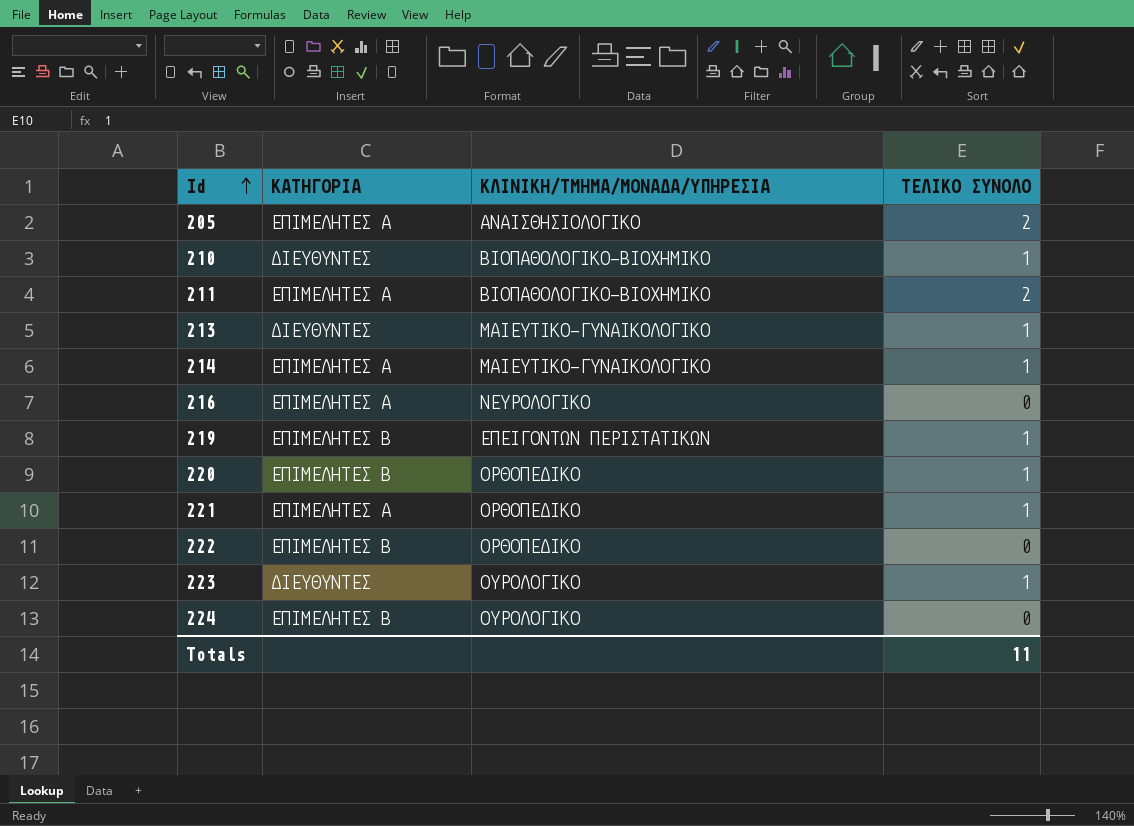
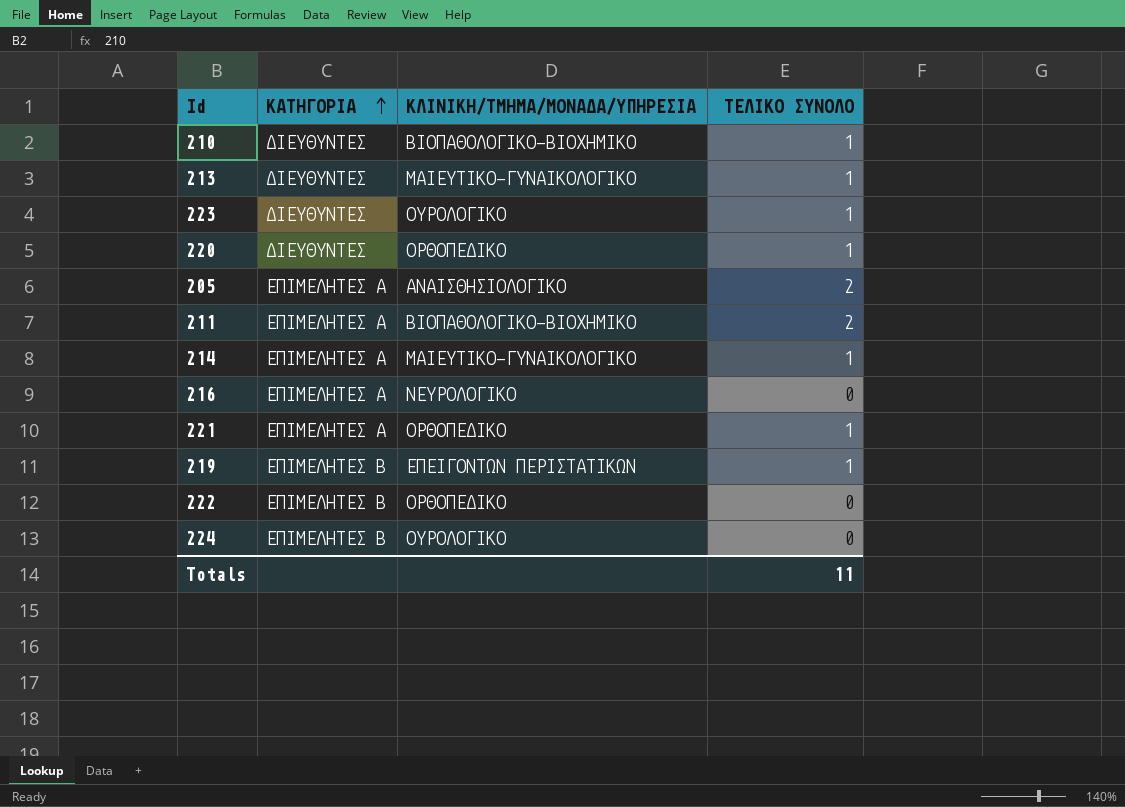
row order: Id ascending -> ΚΑΤΗΓΟΡΙΑ ascending
220 | ΚΑΤΗΓΟΡΙΑ: ΕΠΙΜΕΛΗΤΕΣ Β -> ΔΙΕΥΘΥΝΤΕΣ

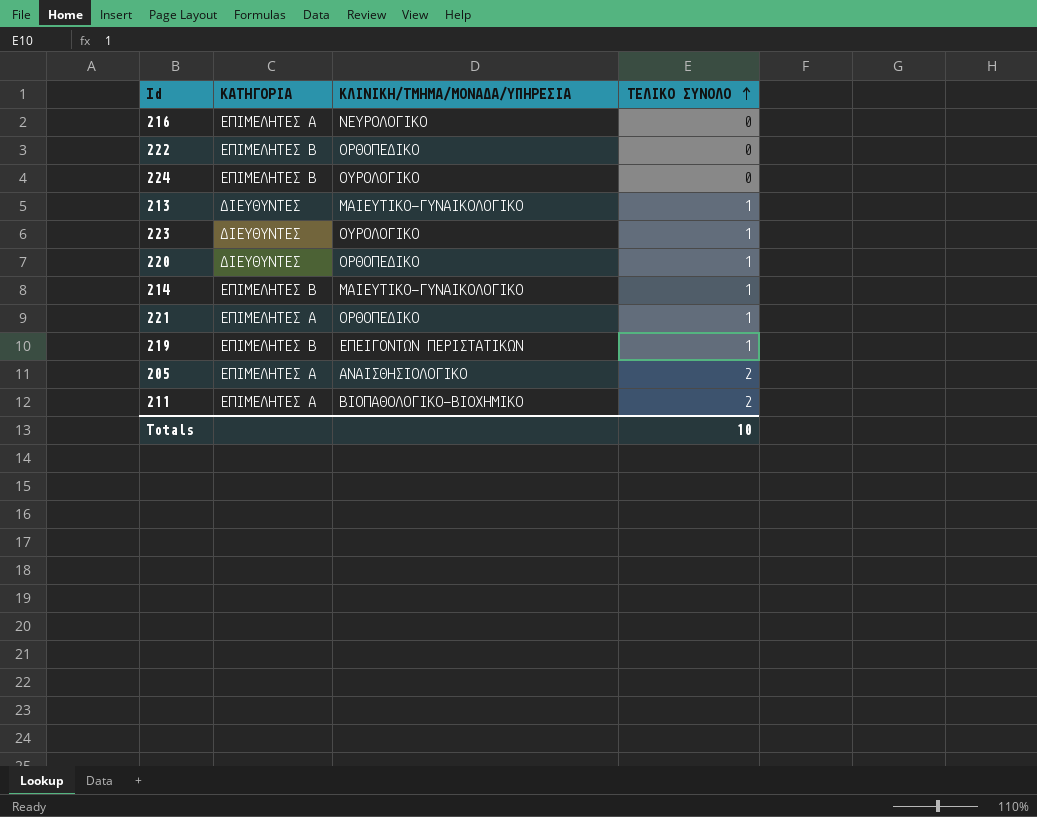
row order: ΚΑΤΗΓΟΡΙΑ ascending -> ΤΕΛΙΚΟ ΣΥΝΟΛΟ ascending
row 210: ΔΙΕΥΘΥΝΤΕΣ | ΒΙΟΠΑΘΟΛΟΓΙΚΟ-ΒΙΟΧΗΜΙΚΟ | 1 -> none
214 | ΚΑΤΗΓΟΡΙΑ: ΕΠΙΜΕΛΗΤΕΣ Α -> ΕΠΙΜΕΛΗΤΕΣ Β
Totals | ΤΕΛΙΚΟ ΣΥΝΟΛΟ: 11 -> 10

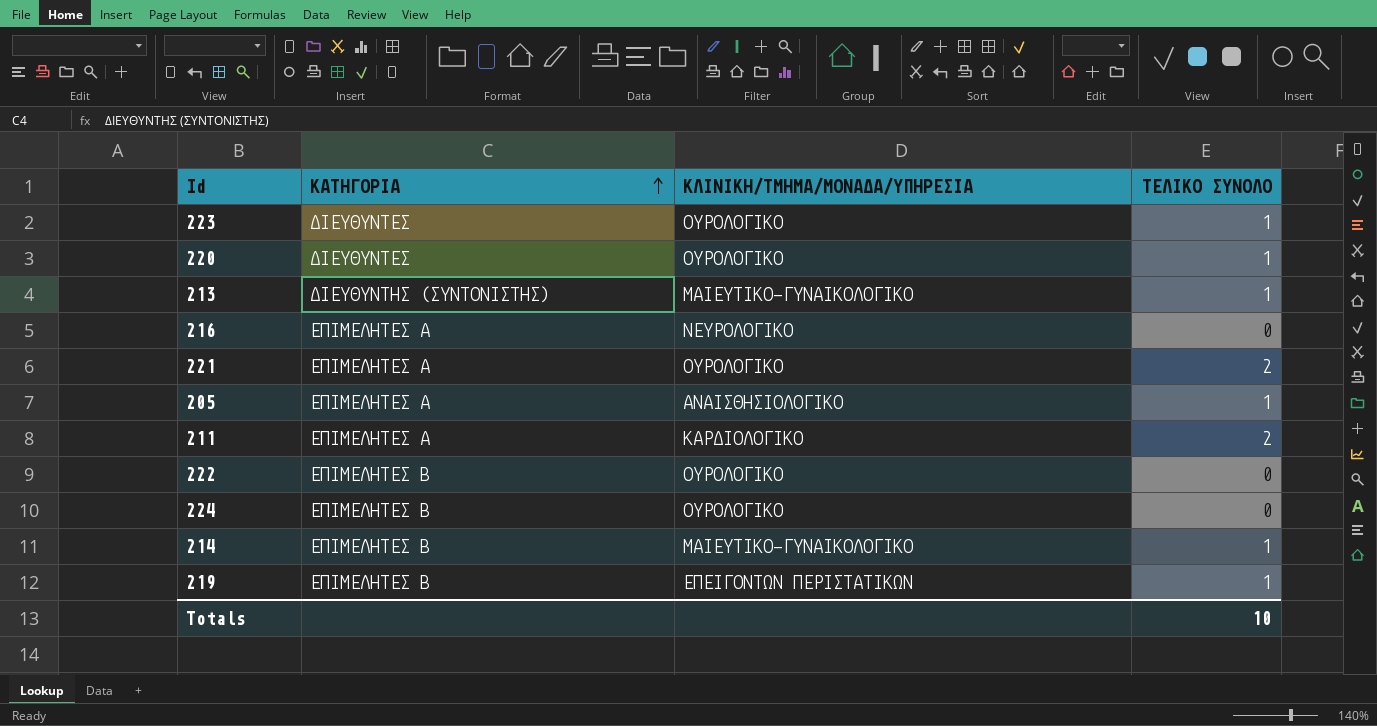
row order: ΤΕΛΙΚΟ ΣΥΝΟΛΟ ascending -> ΚΑΤΗΓΟΡΙΑ ascending
220 | ΚΛΙΝΙΚΗ/ΤΜΗΜΑ/ΜΟΝΑΔΑ/ΥΠΗΡΕΣΙΑ: ΟΡΘΟΠΕΔΙΚΟ -> ΟΥΡΟΛΟΓΙΚΟ
213 | ΚΑΤΗΓΟΡΙΑ: ΔΙΕΥΘΥΝΤΕΣ -> ΔΙΕΥΘΥΝΤΗΣ (ΣΥΝΤΟΝΙΣΤΗΣ)
221 | ΚΛΙΝΙΚΗ/ΤΜΗΜΑ/ΜΟΝΑΔΑ/ΥΠΗΡΕΣΙΑ: ΟΡΘΟΠΕΔΙΚΟ -> ΟΥΡΟΛΟΓΙΚΟ
221 | ΤΕΛΙΚΟ ΣΥΝΟΛΟ: 1 -> 2
205 | ΤΕΛΙΚΟ ΣΥΝΟΛΟ: 2 -> 1
211 | ΚΛΙΝΙΚΗ/ΤΜΗΜΑ/ΜΟΝΑΔΑ/ΥΠΗΡΕΣΙΑ: ΒΙΟΠΑΘΟΛΟΓΙΚΟ-ΒΙΟΧΗΜΙΚΟ -> ΚΑΡΔΙΟΛΟΓΙΚΟ
222 | ΚΛΙΝΙΚΗ/ΤΜΗΜΑ/ΜΟΝΑΔΑ/ΥΠΗΡΕΣΙΑ: ΟΡΘΟΠΕΔΙΚΟ -> ΟΥΡΟΛΟΓΙΚΟ

